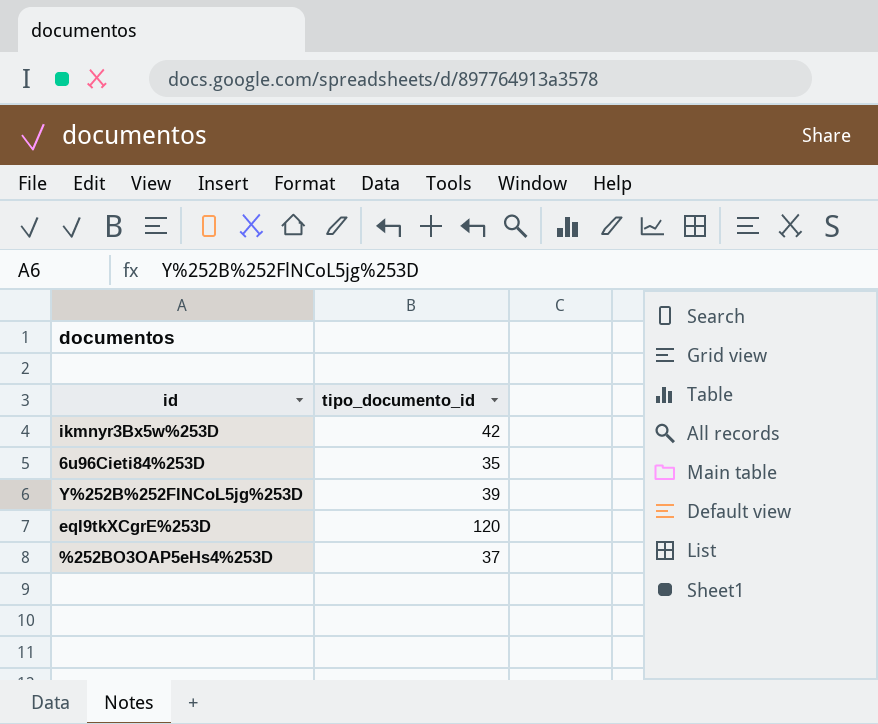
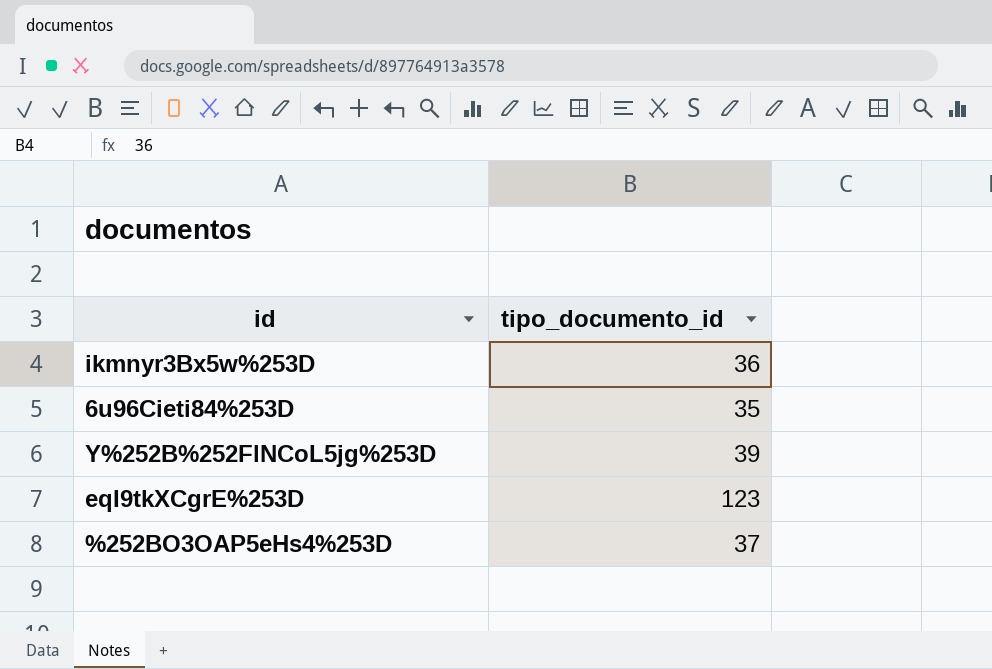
ikmnyr3Bx5w%253D | tipo_documento_id: 42 -> 36
eqI9tkXCgrE%253D | tipo_documento_id: 120 -> 123

